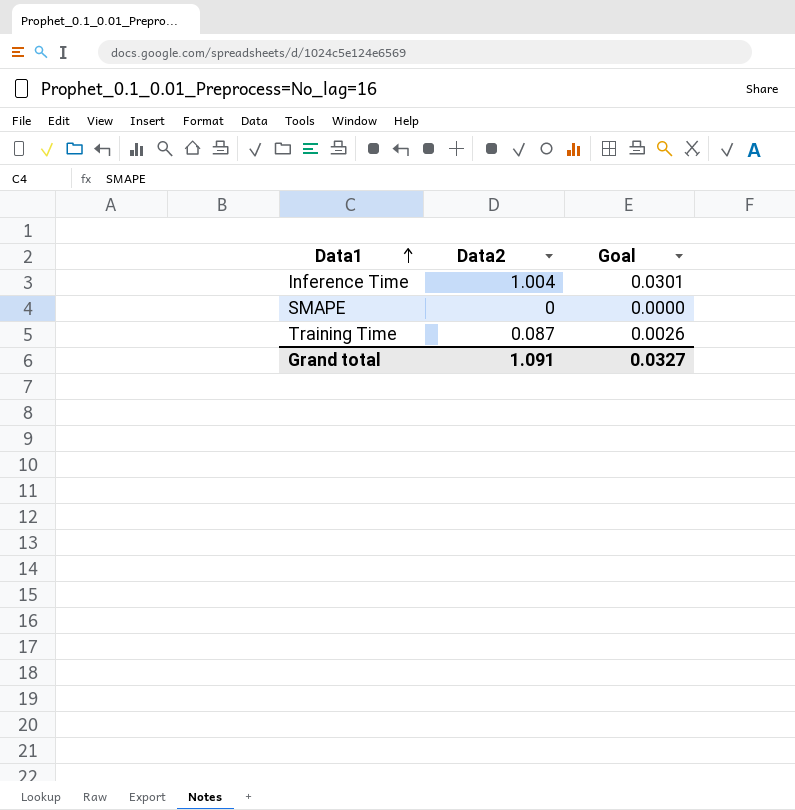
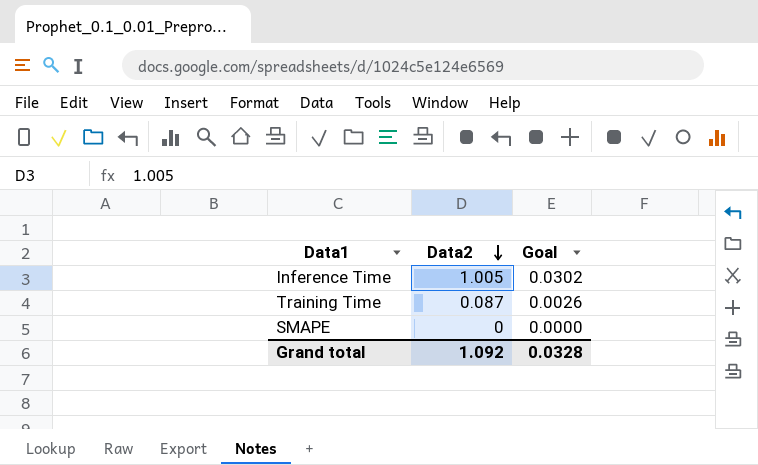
row order: Data1 ascending -> Data2 descending
Inference Time | Data2: 1.004 -> 1.005
Inference Time | Goal: 0.0301 -> 0.0302
Grand total | Data2: 1.091 -> 1.092
Grand total | Goal: 0.0327 -> 0.0328

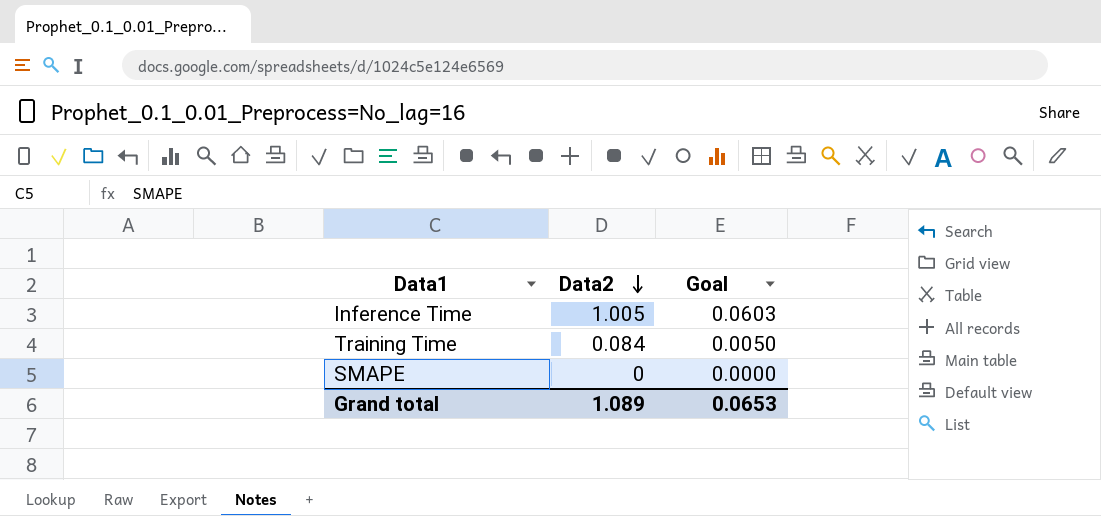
column Goal | formula: [Data2] * 0.03 -> [Data2] * 0.06
Training Time | Data2: 0.087 -> 0.084
Grand total | Data2: 1.092 -> 1.089
Grand total | Goal: 0.0328 -> 0.0653

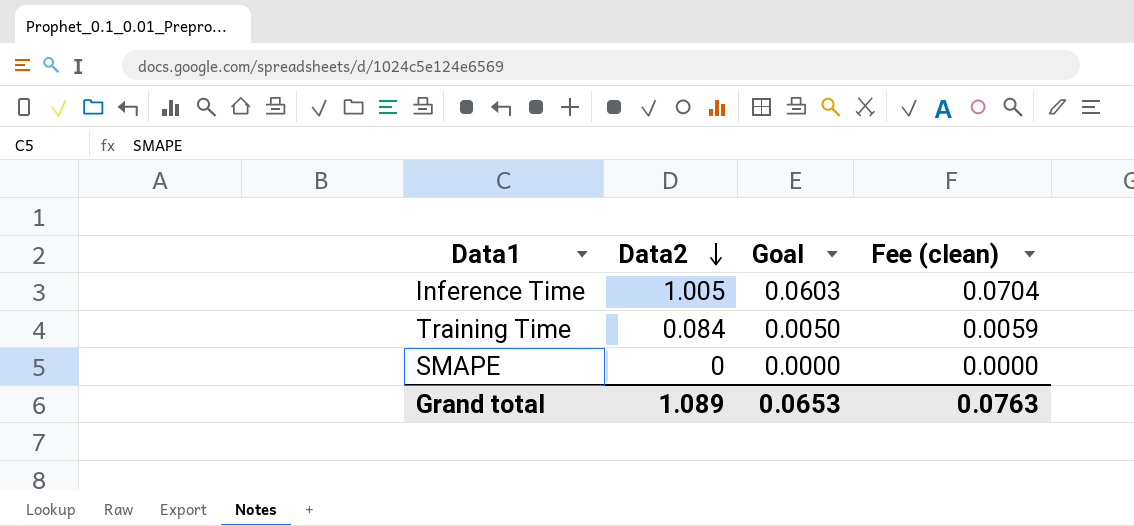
column Fee (clean) | formula: none -> [Data2] * 0.07

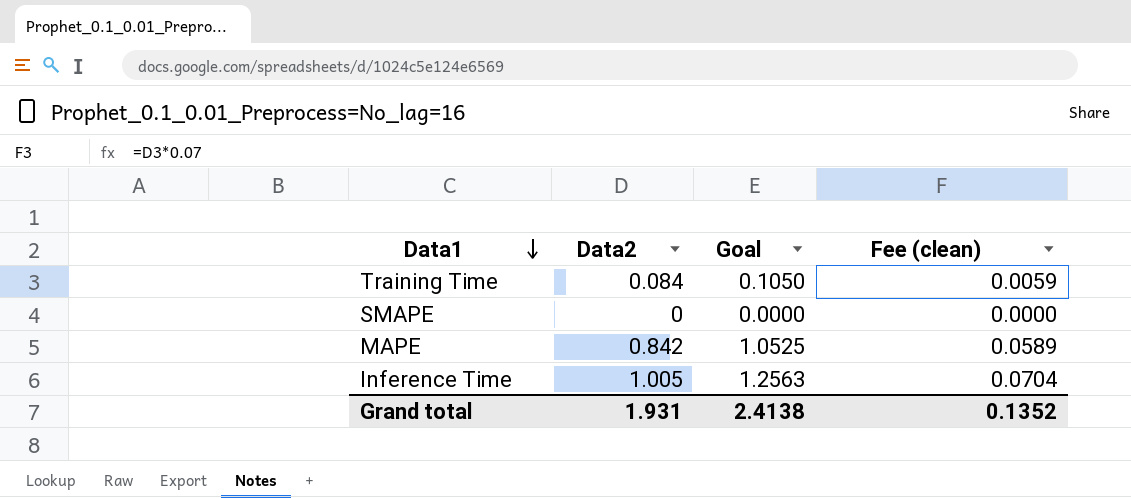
row order: Data2 descending -> Data1 descending
column Goal | formula: [Data2] * 0.06 -> [Data2] * 1.25
row MAPE: none -> 0.842 | 1.0525 | 0.0589
Grand total | Data2: 1.089 -> 1.931
Grand total | Goal: 0.0653 -> 2.4138
Grand total | Fee (clean): 0.0763 -> 0.1352

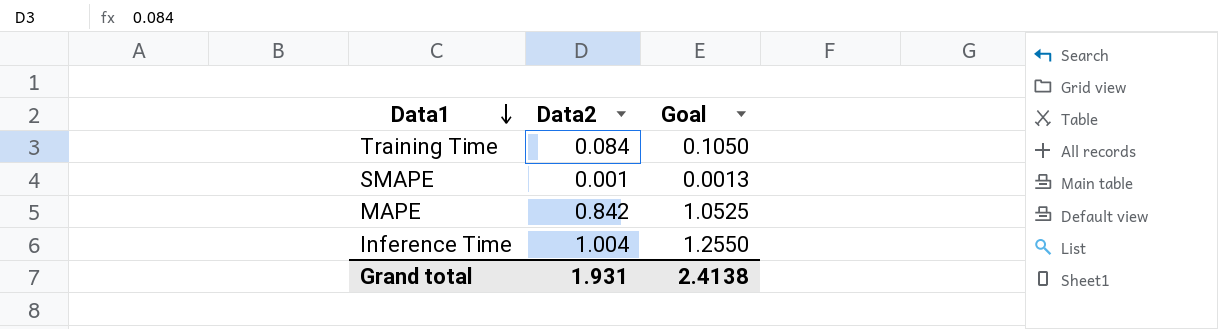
column Fee (clean) | formula: [Data2] * 0.07 -> none
SMAPE | Data2: 0 -> 0.001
SMAPE | Goal: 0.0000 -> 0.0013
Inference Time | Data2: 1.005 -> 1.004
Inference Time | Goal: 1.2563 -> 1.2550

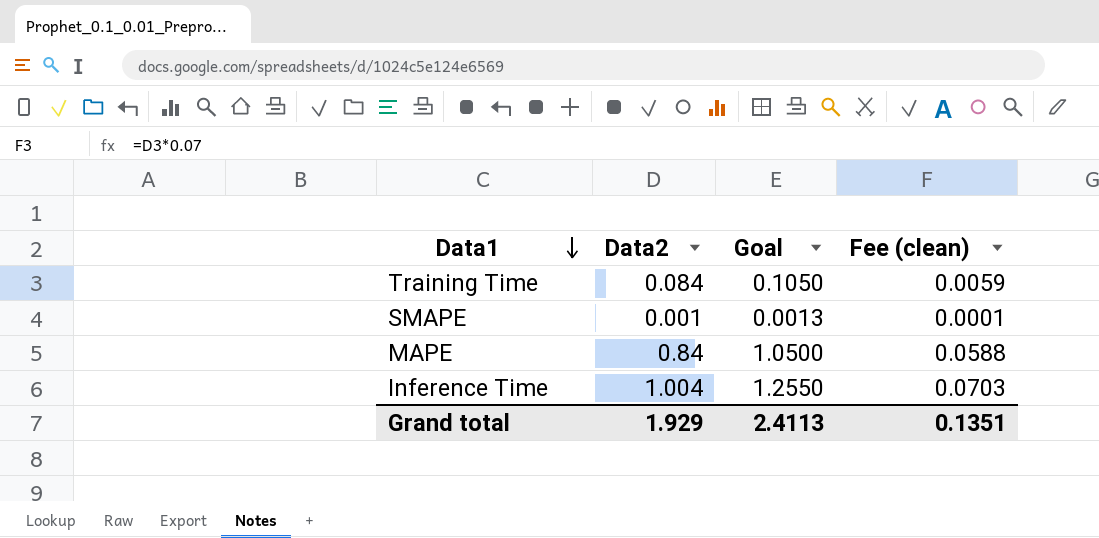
column Fee (clean) | formula: none -> [Data2] * 0.07
MAPE | Data2: 0.842 -> 0.84
MAPE | Goal: 1.0525 -> 1.0500
Grand total | Data2: 1.931 -> 1.929
Grand total | Goal: 2.4138 -> 2.4113

